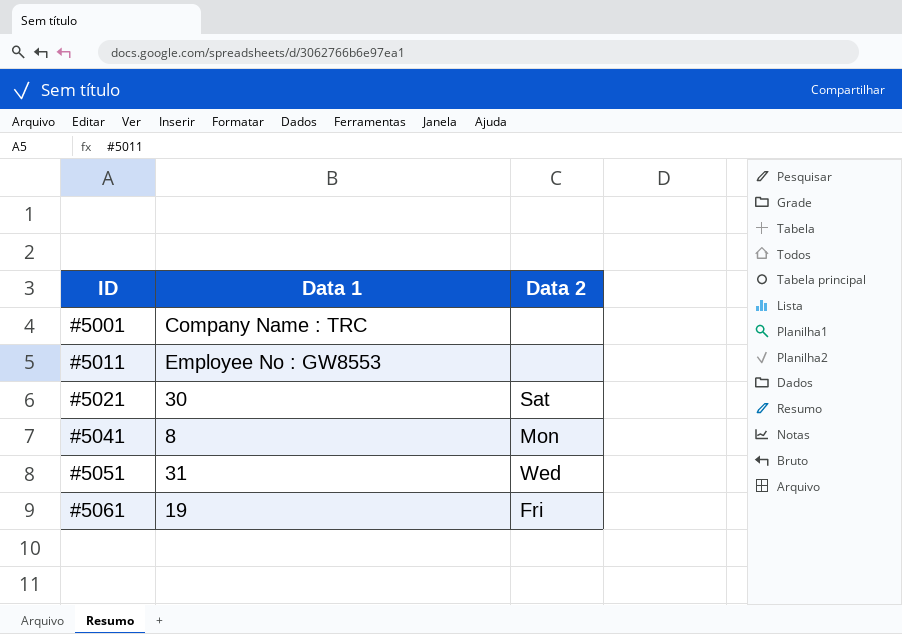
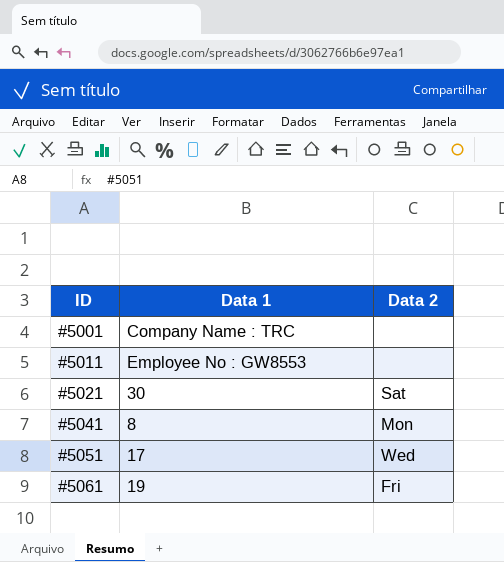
#5051 | Data 1: 31 -> 17

